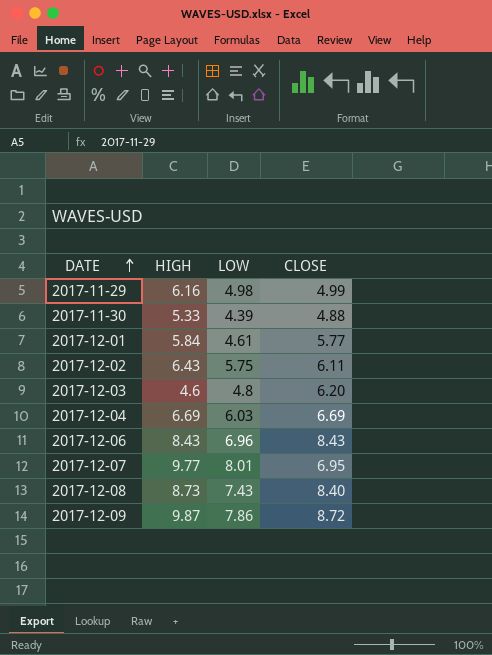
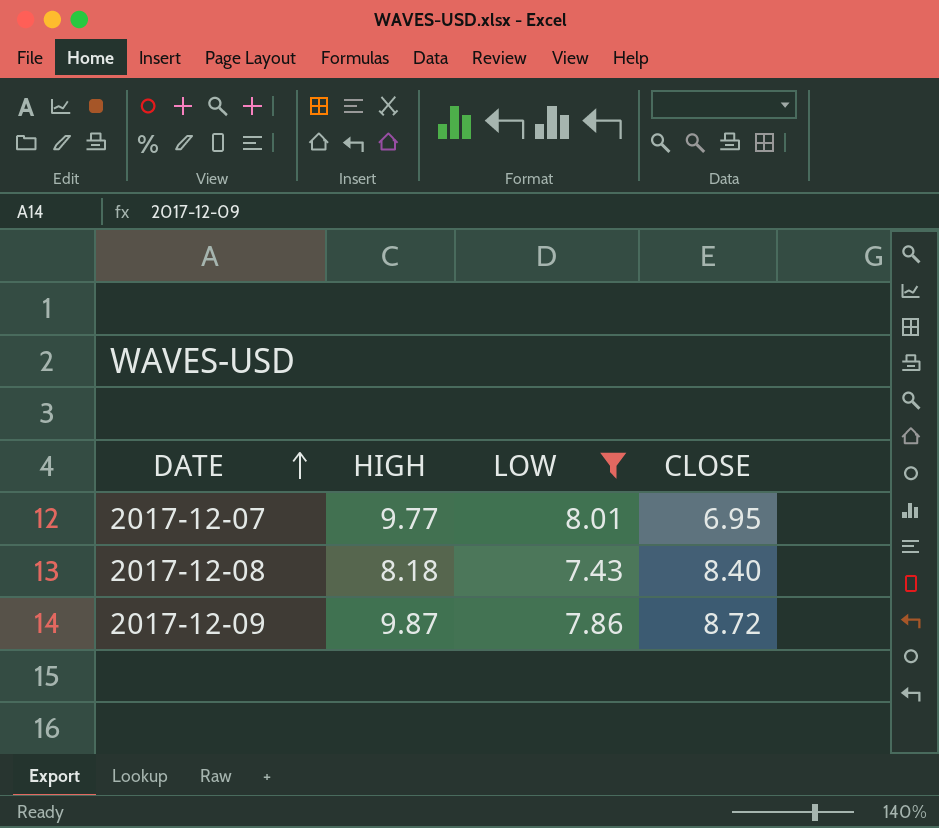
filter: none -> LOW >= 7.43
2017-12-08 | HIGH: 8.73 -> 8.18

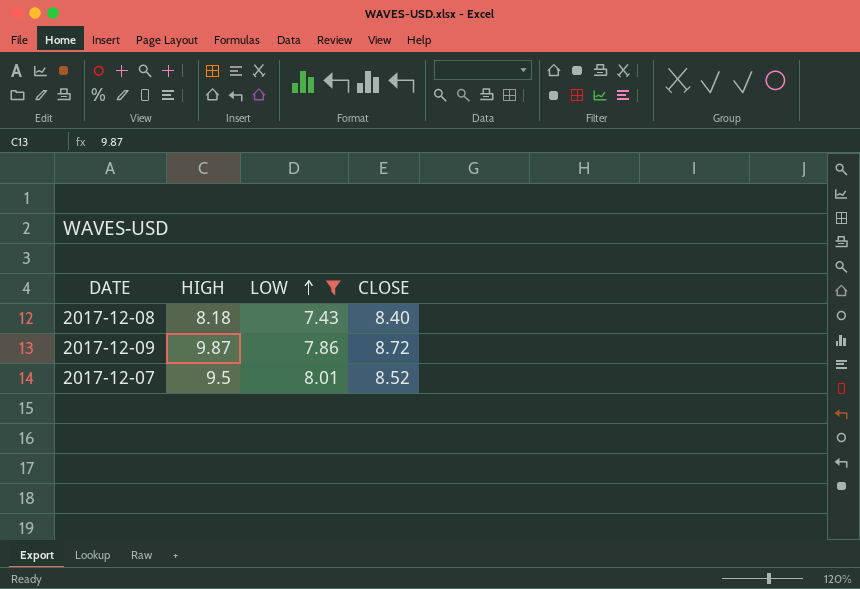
row order: DATE ascending -> LOW ascending
2017-12-07 | HIGH: 9.77 -> 9.5
2017-12-07 | CLOSE: 6.95 -> 8.52

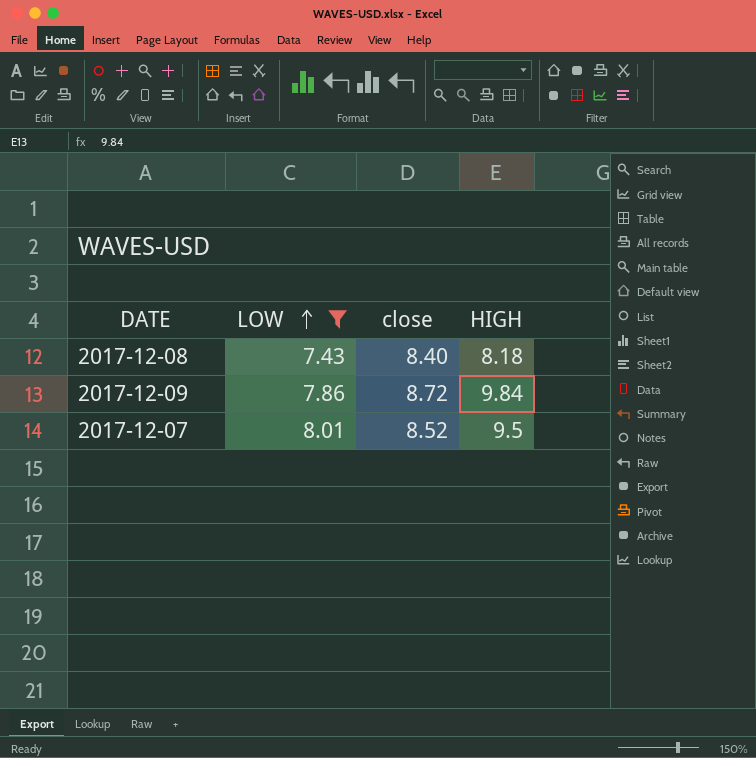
column name: CLOSE -> close
column HIGH | position: 2 -> 4
2017-12-09 | HIGH: 9.87 -> 9.84

